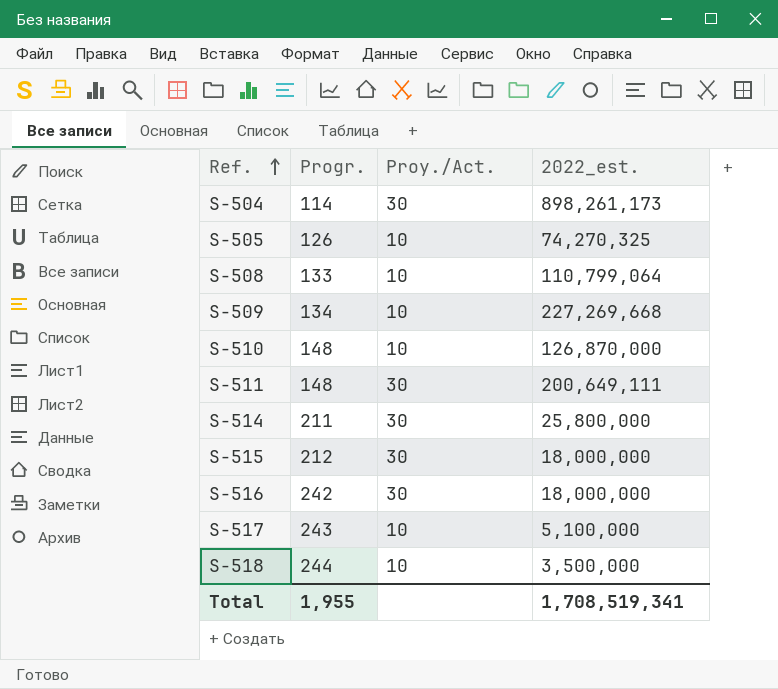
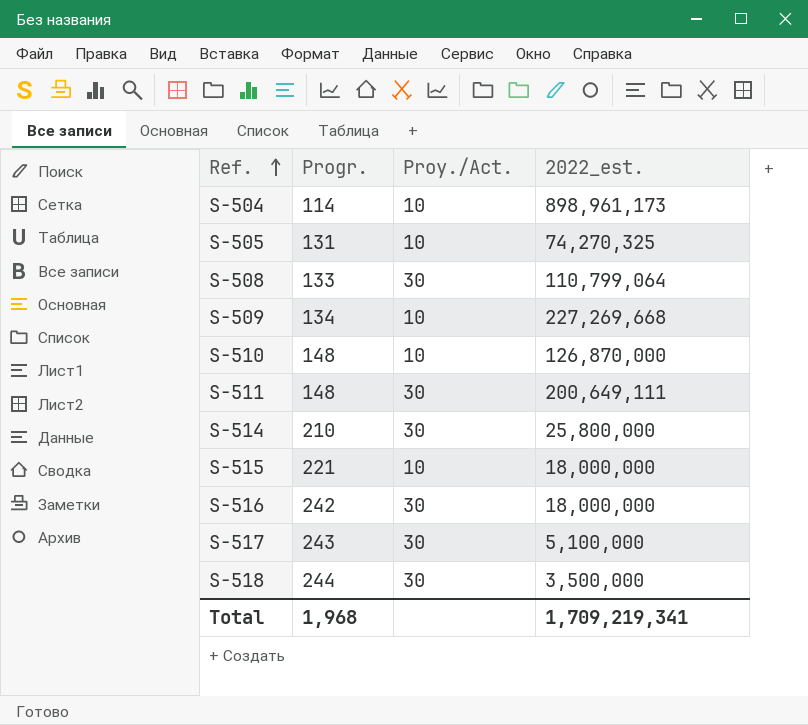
S-504 | Proy./Act.: 30 -> 10
S-504 | 2022_est.: 898,261,173 -> 898,961,173
S-505 | Progr.: 126 -> 131
S-508 | Proy./Act.: 10 -> 30
S-514 | Progr.: 211 -> 210
S-515 | Progr.: 212 -> 221
S-515 | Proy./Act.: 30 -> 10
S-517 | Proy./Act.: 10 -> 30
S-518 | Proy./Act.: 10 -> 30
Total | Progr.: 1,955 -> 1,968
Total | 2022_est.: 1,708,519,341 -> 1,709,219,341

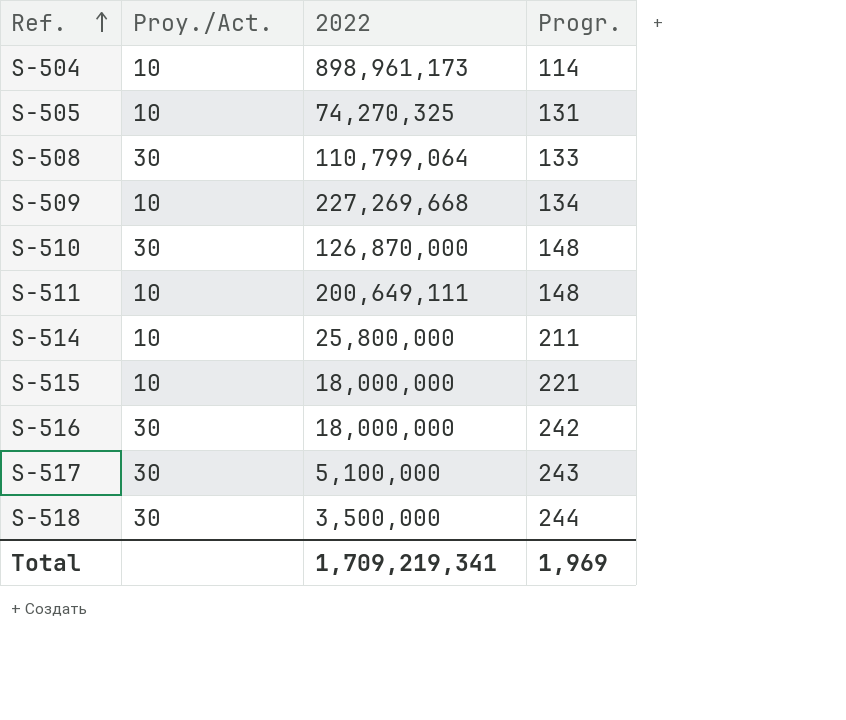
column name: 2022_est. -> 2022
column Progr. | position: 2 -> 4
S-510 | Proy./Act.: 10 -> 30
S-511 | Proy./Act.: 30 -> 10
S-514 | Proy./Act.: 30 -> 10
S-514 | Progr.: 210 -> 211
Total | Progr.: 1,968 -> 1,969

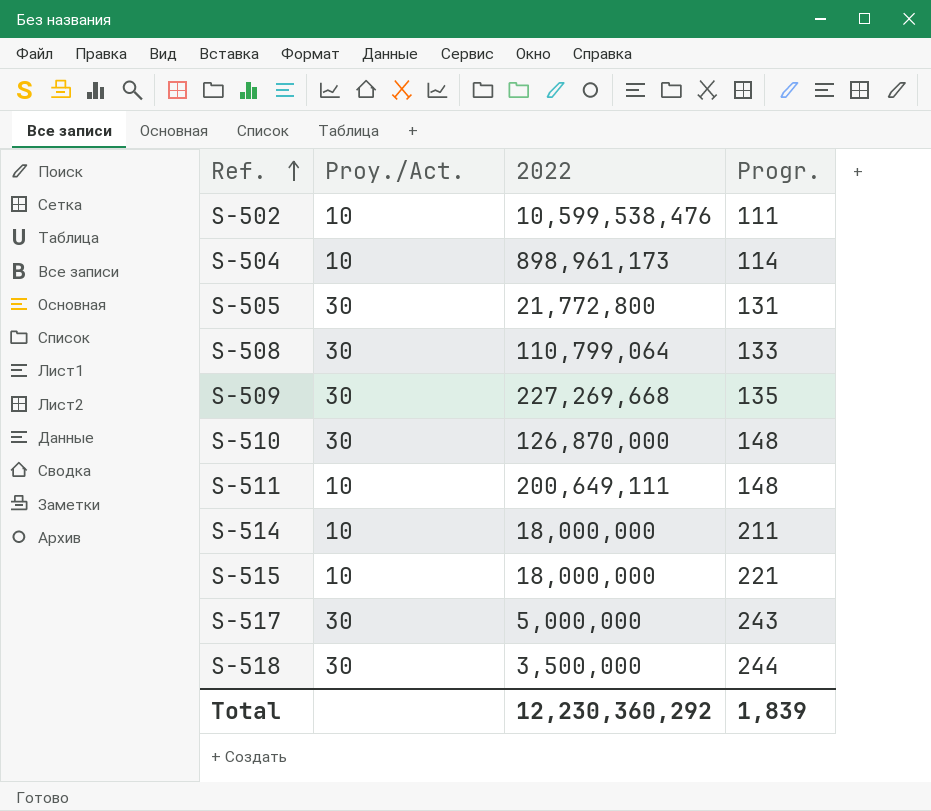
row S-516: 30 | 18,000,000 | 242 -> none
row S-502: none -> 10 | 10,599,538,476 | 111
S-505 | Proy./Act.: 10 -> 30
S-505 | 2022: 74,270,325 -> 21,772,800
S-509 | Proy./Act.: 10 -> 30
S-509 | Progr.: 134 -> 135
S-514 | 2022: 25,800,000 -> 18,000,000
S-517 | 2022: 5,100,000 -> 5,000,000
Total | 2022: 1,709,219,341 -> 12,230,360,292
Total | Progr.: 1,969 -> 1,839

